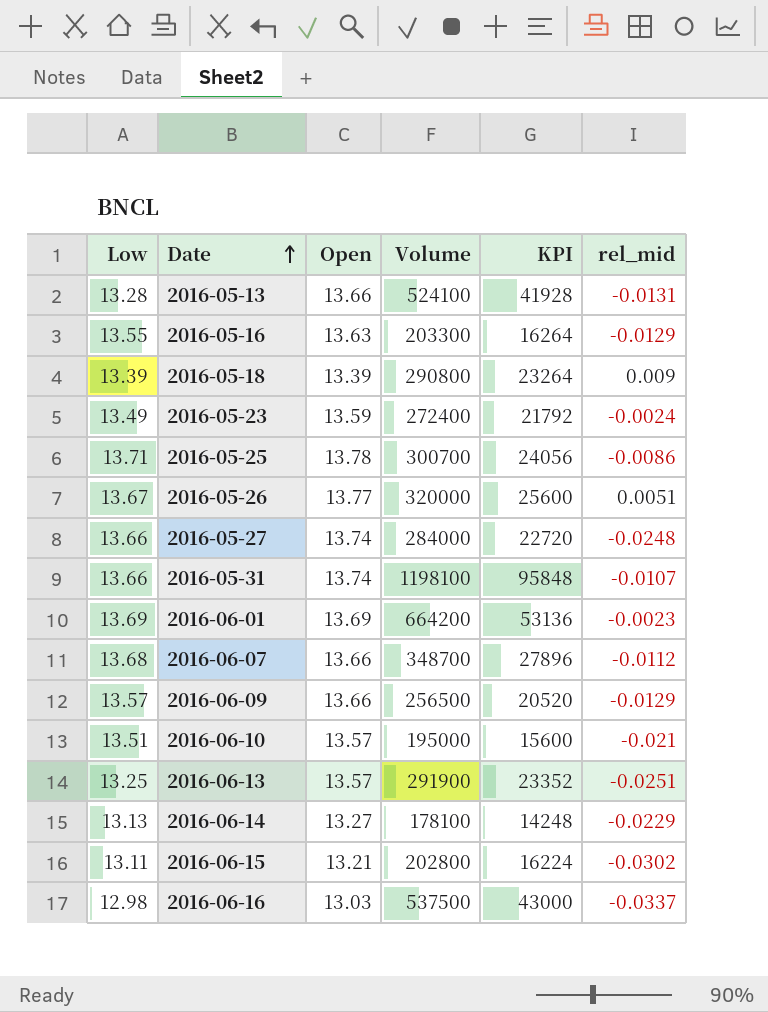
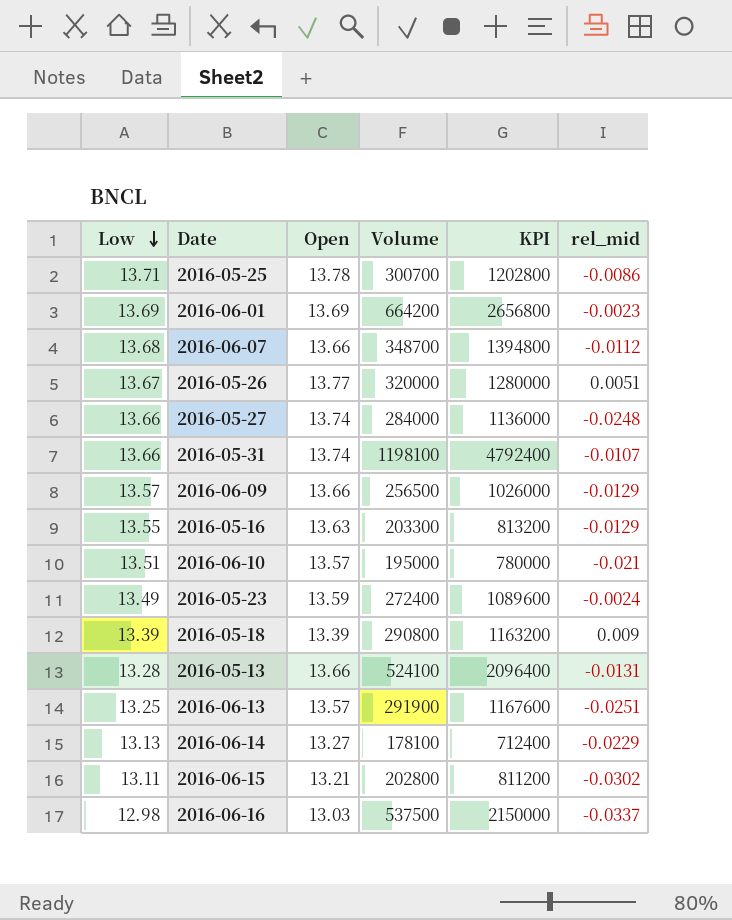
row order: Date ascending -> Low descending
column KPI | formula: [Volume] * 0.08 -> [Volume] * 4

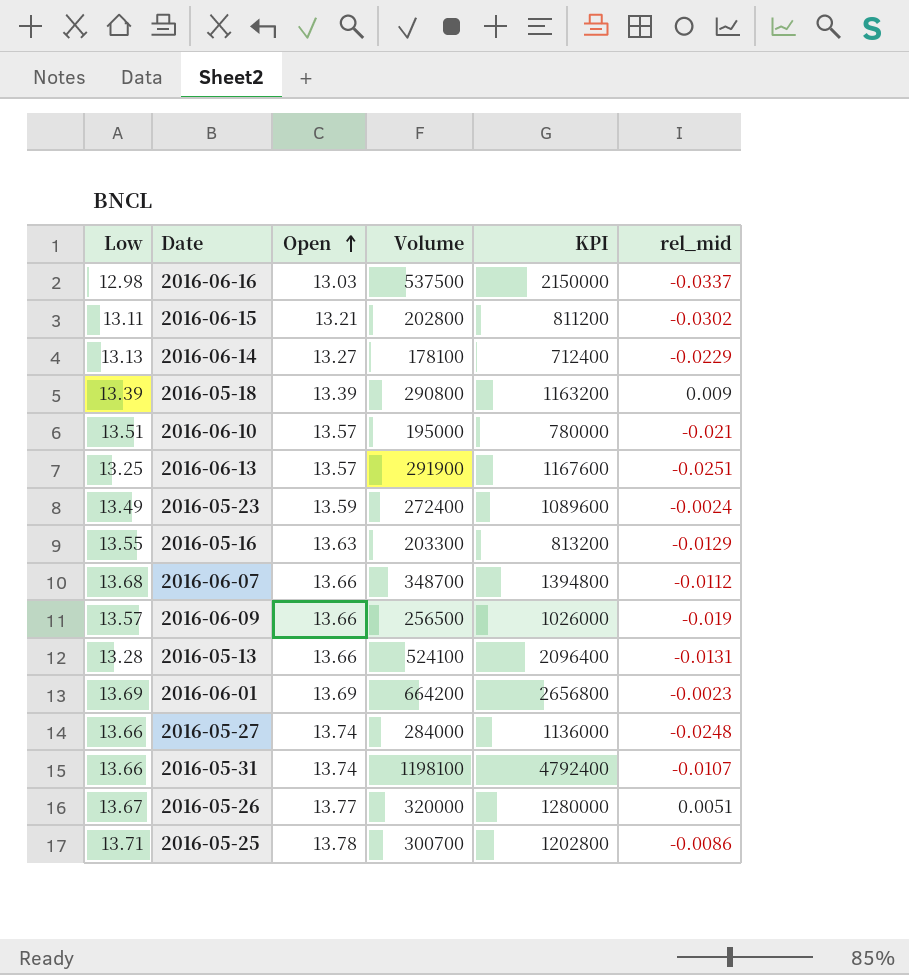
row order: Low descending -> Open ascending
2016-06-09 | rel_mid: -0.0129 -> -0.019

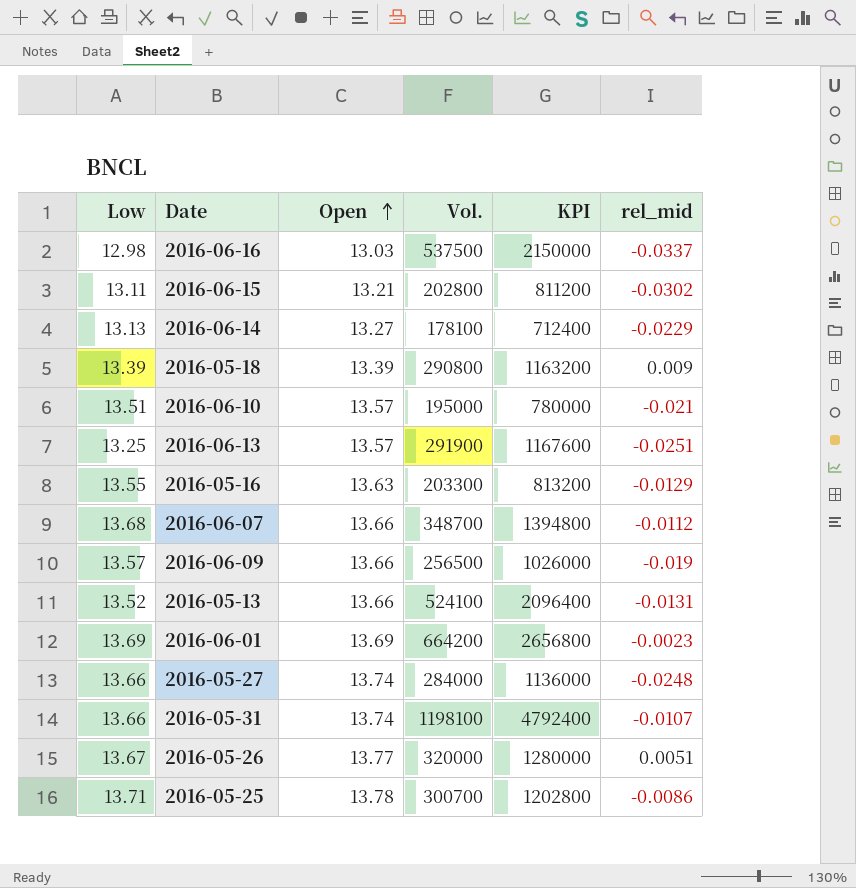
column name: Volume -> Vol.
row 2016-05-23: 13.49 | 13.59 | 272400 | 1089600 | -0.0024 -> none
2016-05-13 | Low: 13.28 -> 13.52

